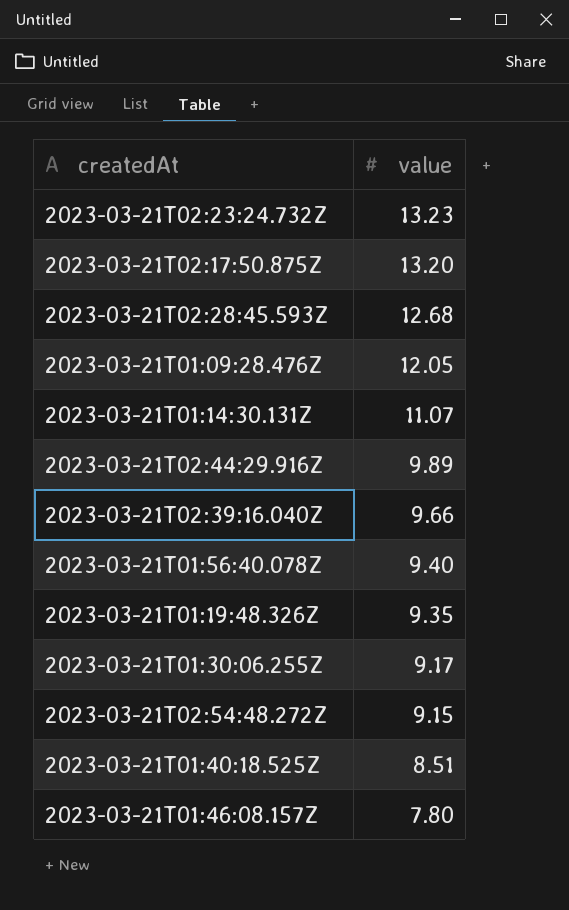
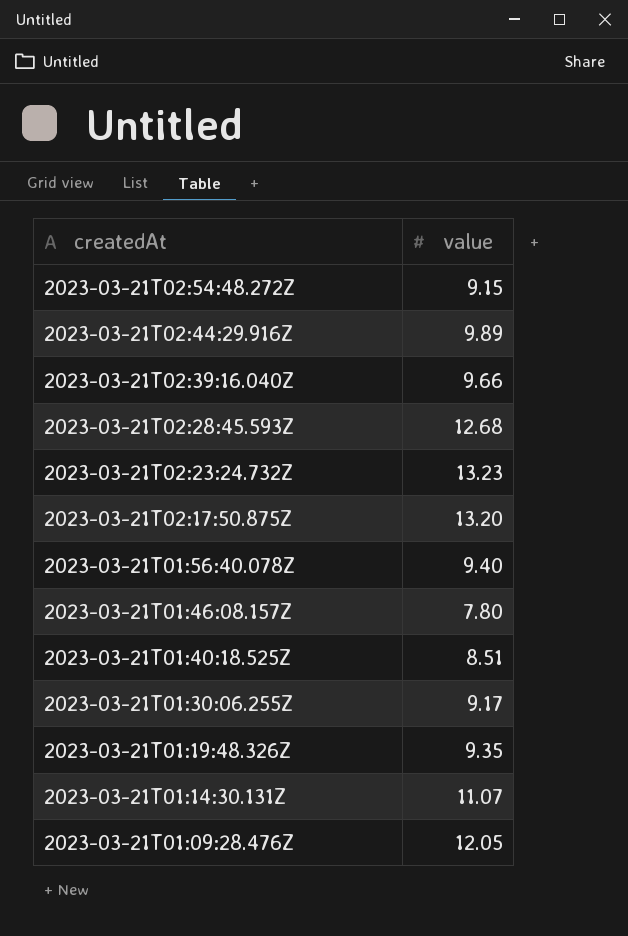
row order: value descending -> createdAt descending

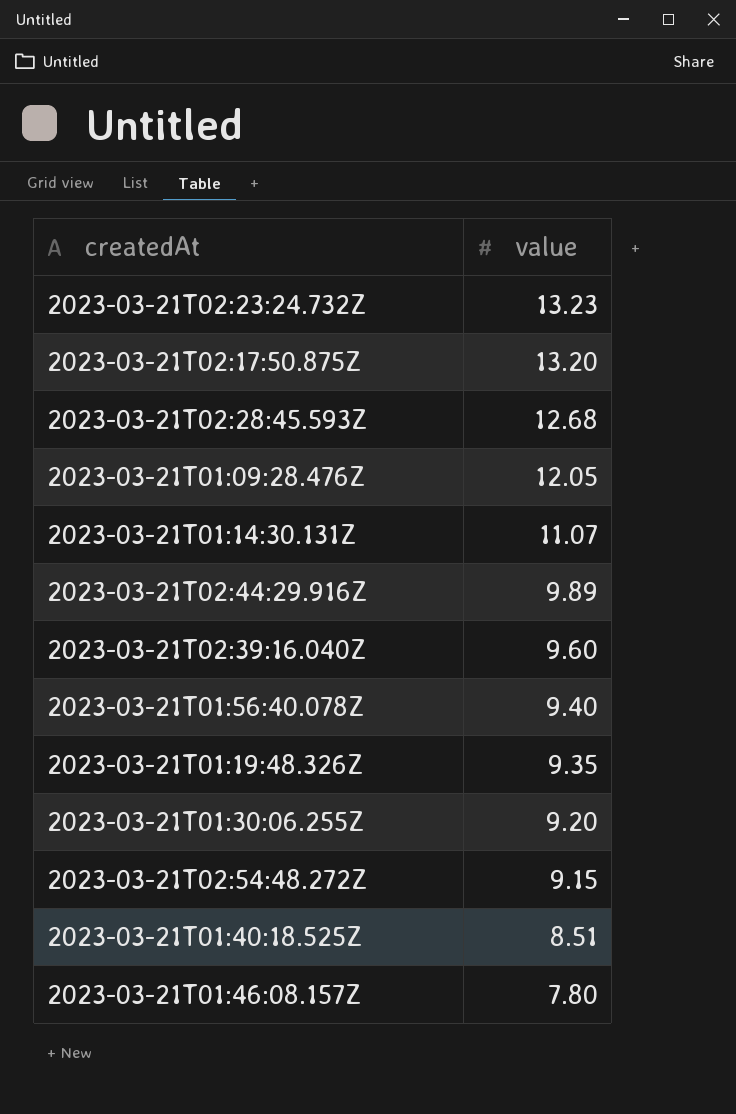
row order: createdAt descending -> value descending
2023-03-21T02:39:16.040Z | value: 9.66 -> 9.60
2023-03-21T01:30:06.255Z | value: 9.17 -> 9.20

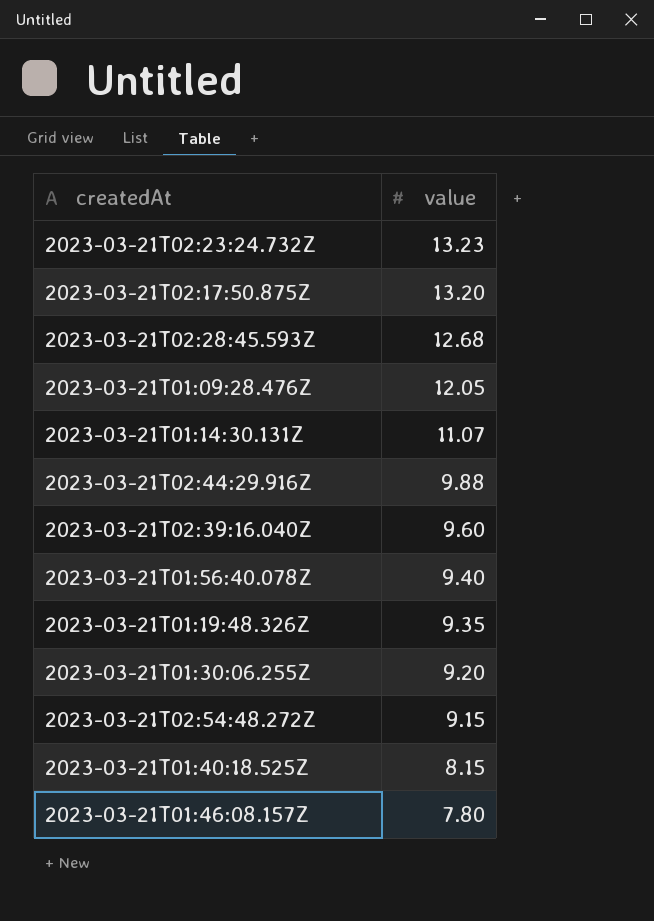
2023-03-21T02:44:29.916Z | value: 9.89 -> 9.88
2023-03-21T01:40:18.525Z | value: 8.51 -> 8.15

